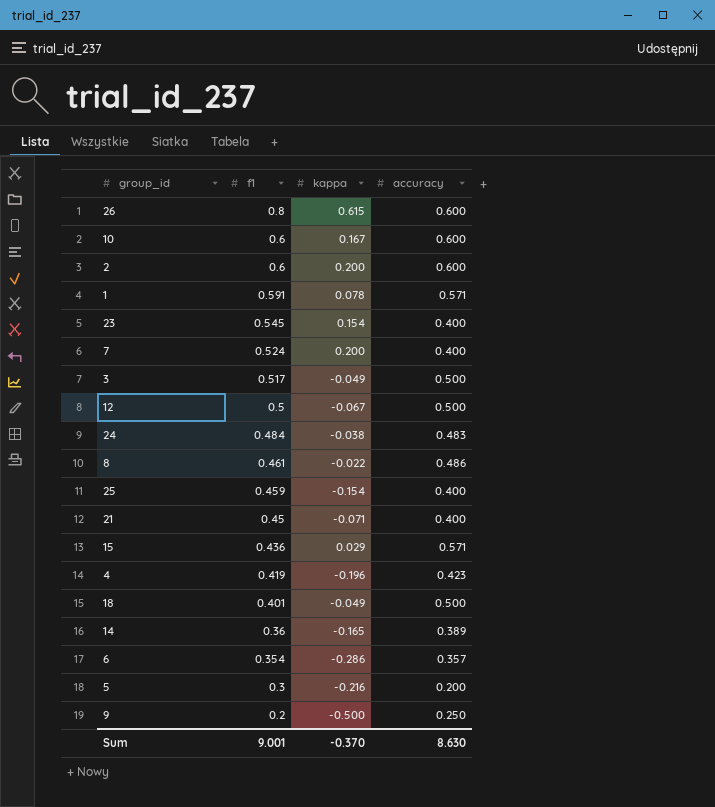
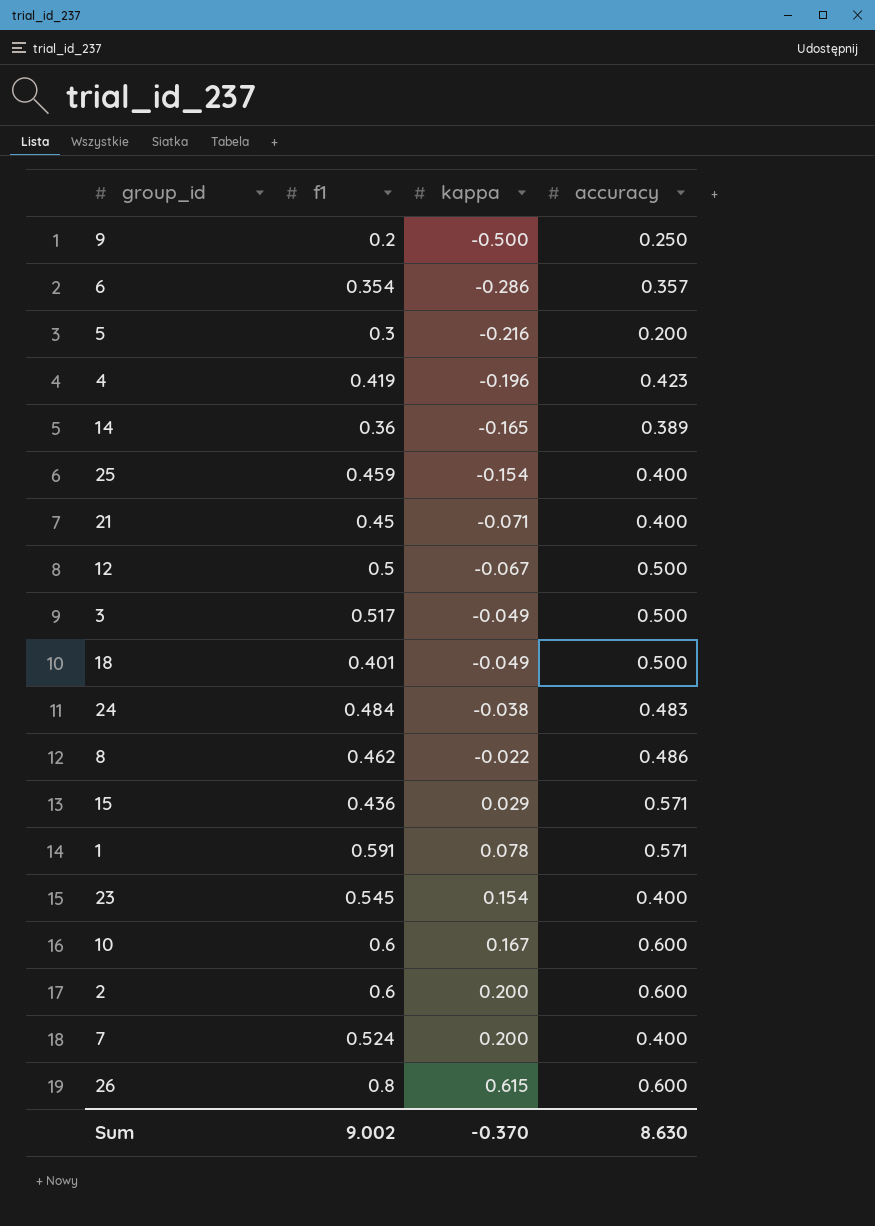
row order: f1 descending -> kappa ascending
8 | f1: 0.461 -> 0.462
Sum | f1: 9.001 -> 9.002

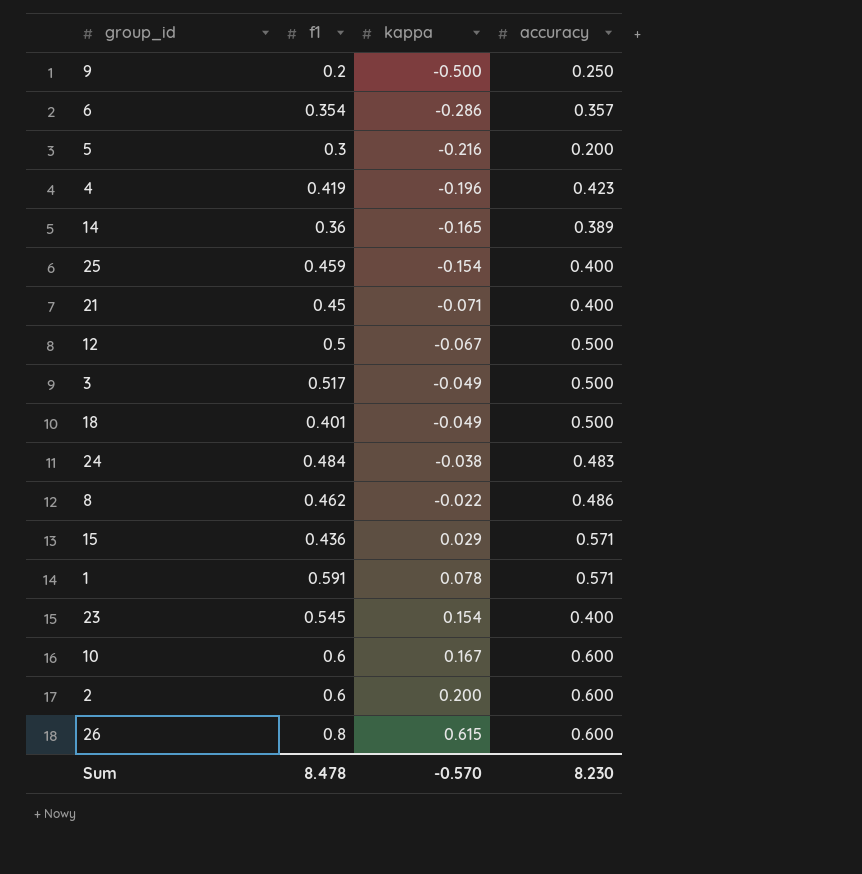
row 7: 0.524 | 0.200 | 0.400 -> none
Sum | f1: 9.002 -> 8.478
Sum | kappa: -0.370 -> -0.570
Sum | accuracy: 8.630 -> 8.230

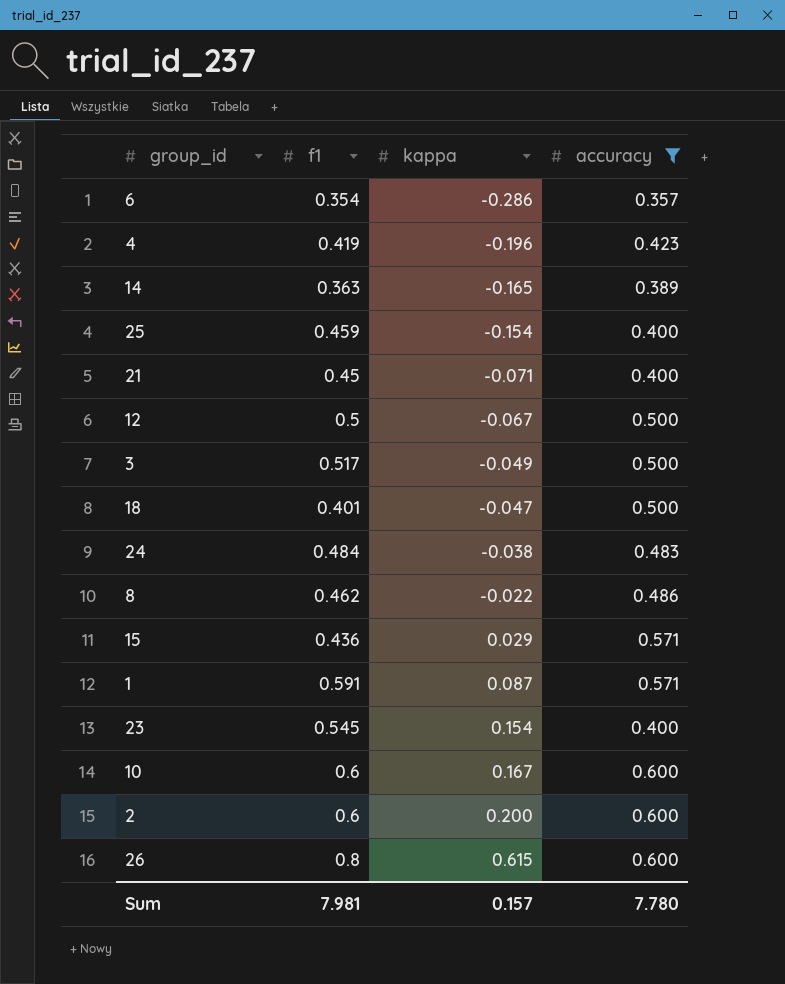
filter: none -> accuracy >= 0.357
14 | f1: 0.36 -> 0.363
18 | kappa: -0.049 -> -0.047
1 | kappa: 0.078 -> 0.087
Sum | f1: 8.478 -> 7.981
Sum | kappa: -0.570 -> 0.157
Sum | accuracy: 8.230 -> 7.780

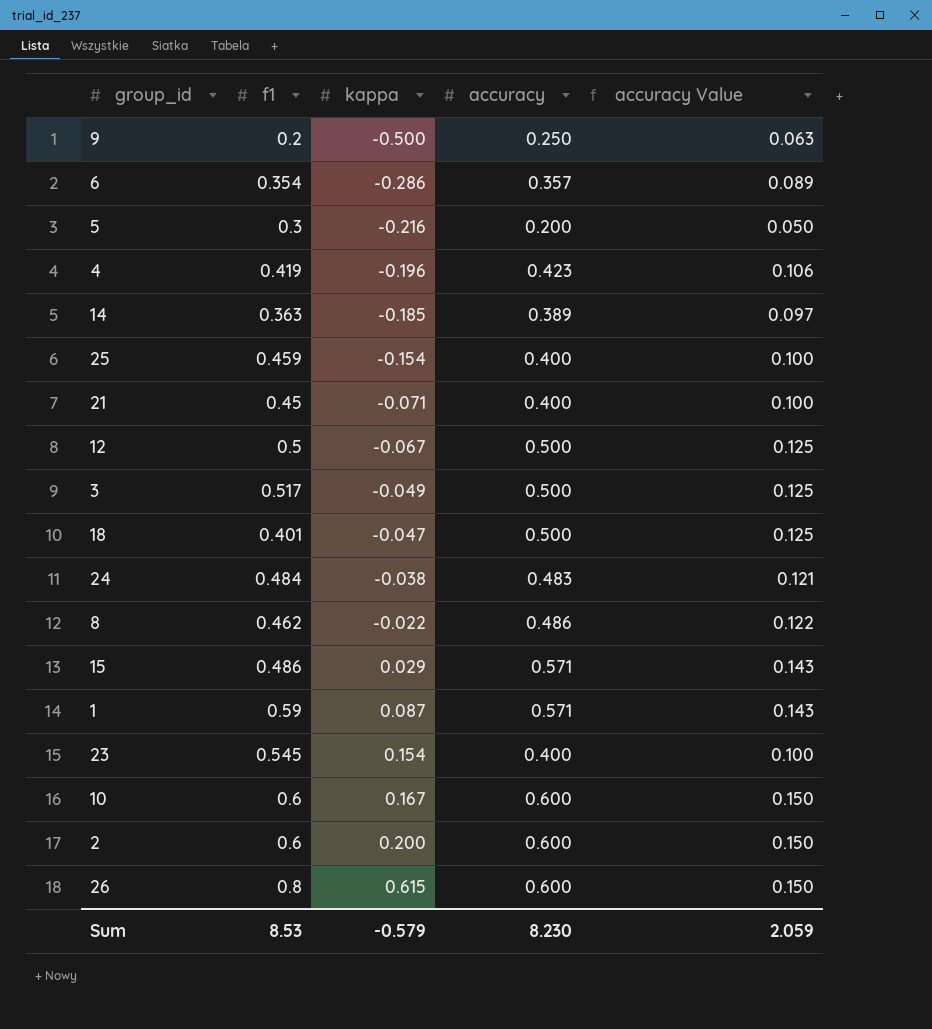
filter: accuracy >= 0.357 -> none
column accuracy Value | formula: none -> [accuracy] * 0.25
14 | kappa: -0.165 -> -0.185
15 | f1: 0.436 -> 0.486
1 | f1: 0.591 -> 0.59
Sum | f1: 7.981 -> 8.53
Sum | kappa: 0.157 -> -0.579
Sum | accuracy: 7.780 -> 8.230

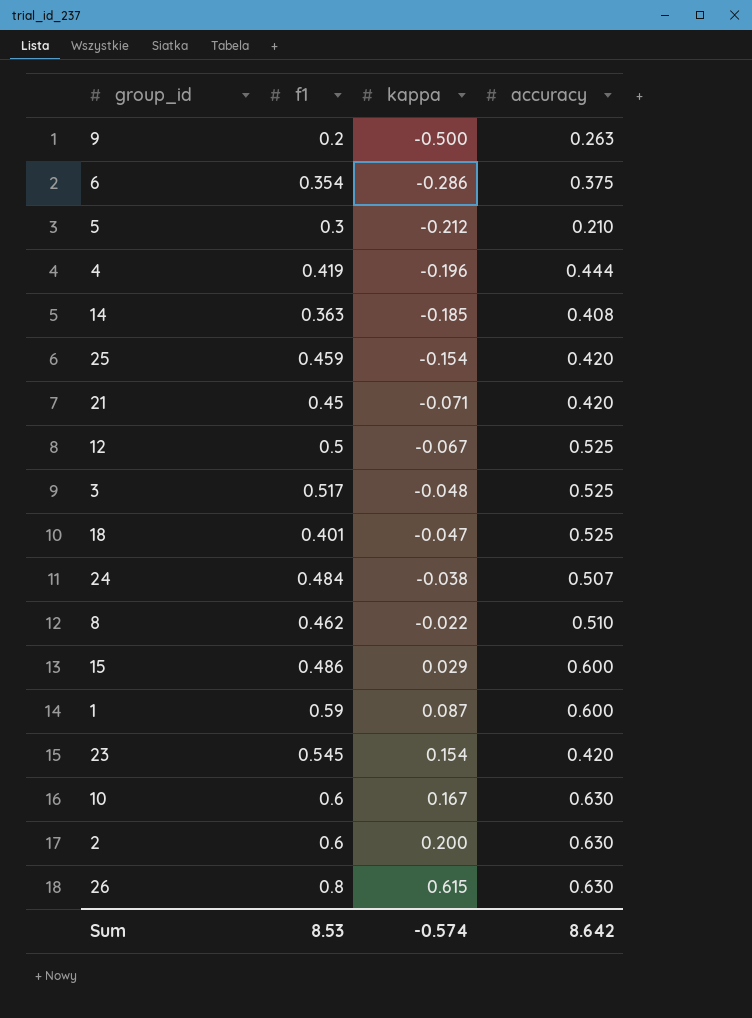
column accuracy Value | formula: [accuracy] * 0.25 -> none
9 | accuracy: 0.250 -> 0.263
6 | accuracy: 0.357 -> 0.375
5 | kappa: -0.216 -> -0.212
5 | accuracy: 0.200 -> 0.210
4 | accuracy: 0.423 -> 0.444
14 | accuracy: 0.389 -> 0.408
25 | accuracy: 0.400 -> 0.420
21 | accuracy: 0.400 -> 0.420
12 | accuracy: 0.500 -> 0.525
3 | kappa: -0.049 -> -0.048
3 | accuracy: 0.500 -> 0.525
18 | accuracy: 0.500 -> 0.525
24 | accuracy: 0.483 -> 0.507
8 | accuracy: 0.486 -> 0.510
15 | accuracy: 0.571 -> 0.600
1 | accuracy: 0.571 -> 0.600
23 | accuracy: 0.400 -> 0.420
10 | accuracy: 0.600 -> 0.630
2 | accuracy: 0.600 -> 0.630
26 | accuracy: 0.600 -> 0.630
Sum | kappa: -0.579 -> -0.574
Sum | accuracy: 8.230 -> 8.642

